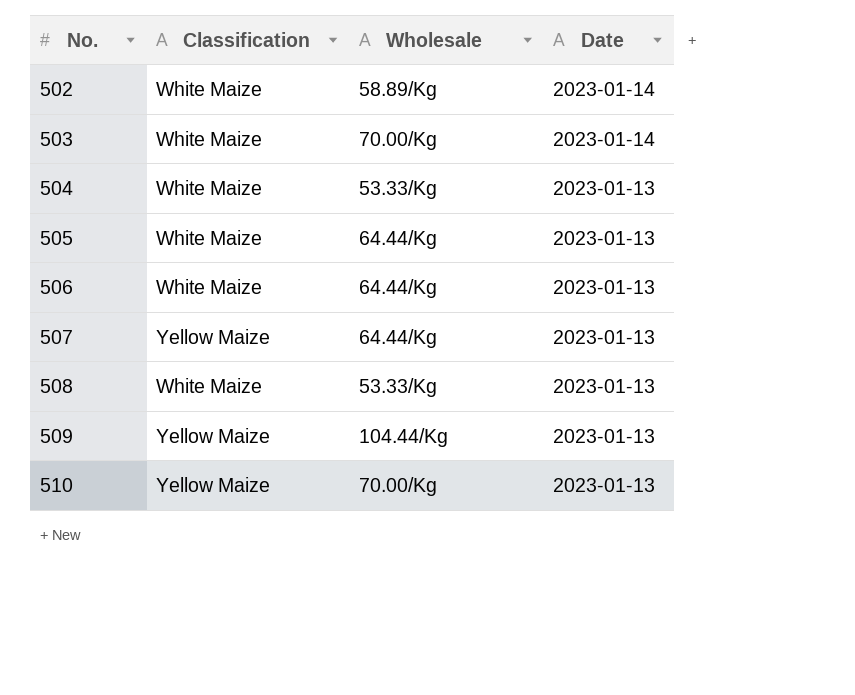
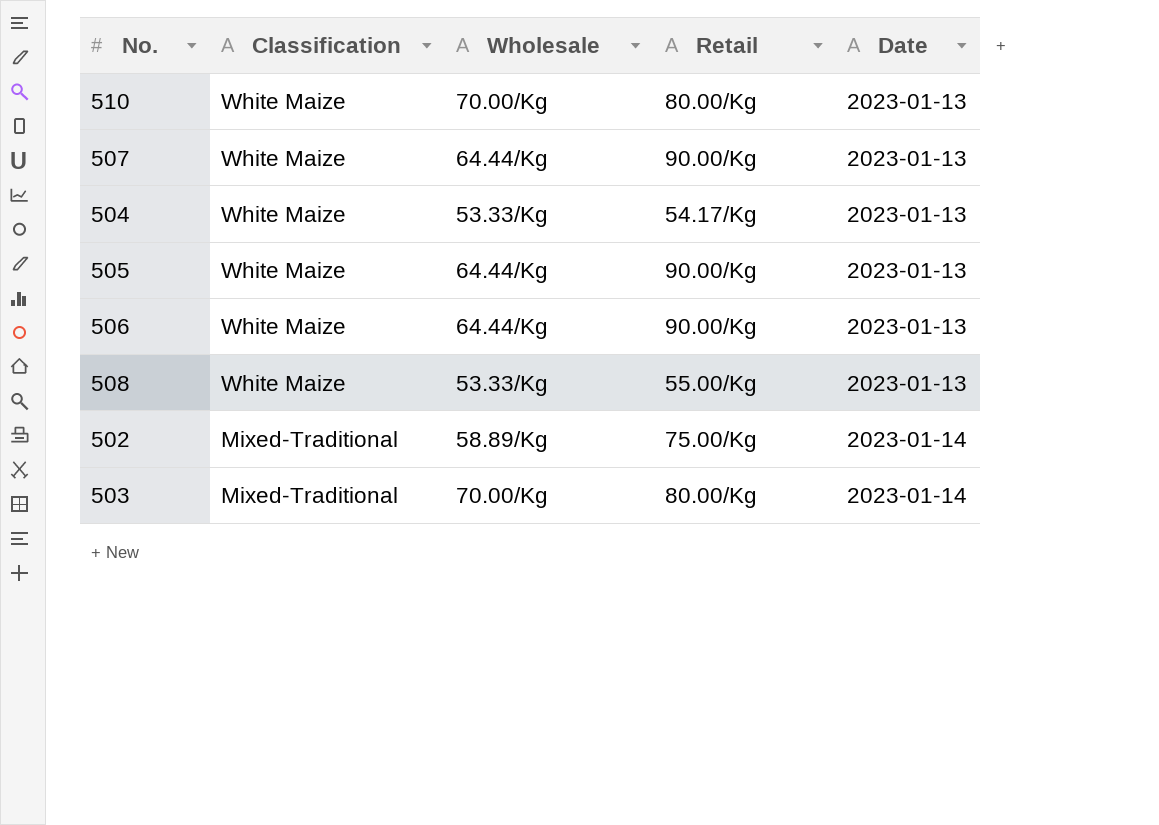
row order: No. ascending -> Classification descending
column Retail | position: none -> 4
row 509: Yellow Maize | 104.44/Kg | 2023-01-13 -> none
510 | Classification: Yellow Maize -> White Maize
507 | Classification: Yellow Maize -> White Maize
502 | Classification: White Maize -> Mixed-Traditional
503 | Classification: White Maize -> Mixed-Traditional

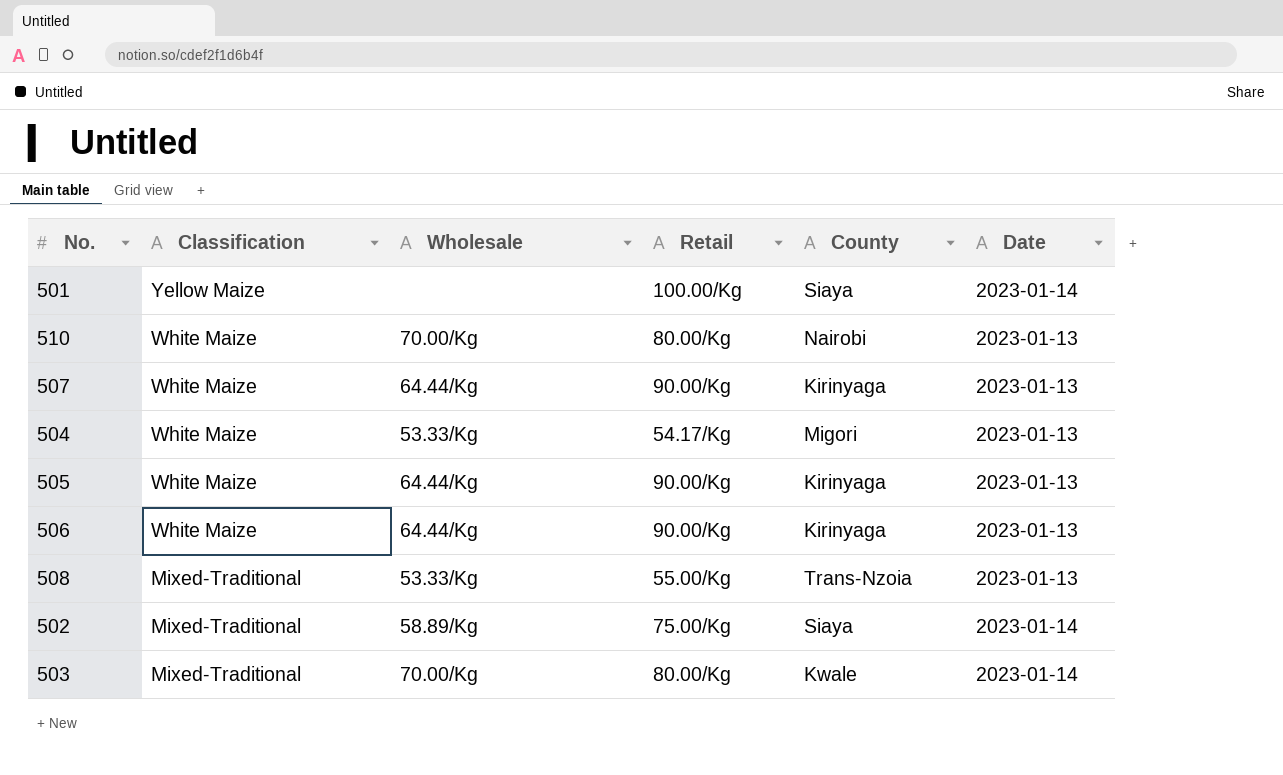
column County | position: none -> 5
row 501: none -> Yellow Maize | none | 100.00/Kg | Siaya | 2023-01-14
508 | Classification: White Maize -> Mixed-Traditional

